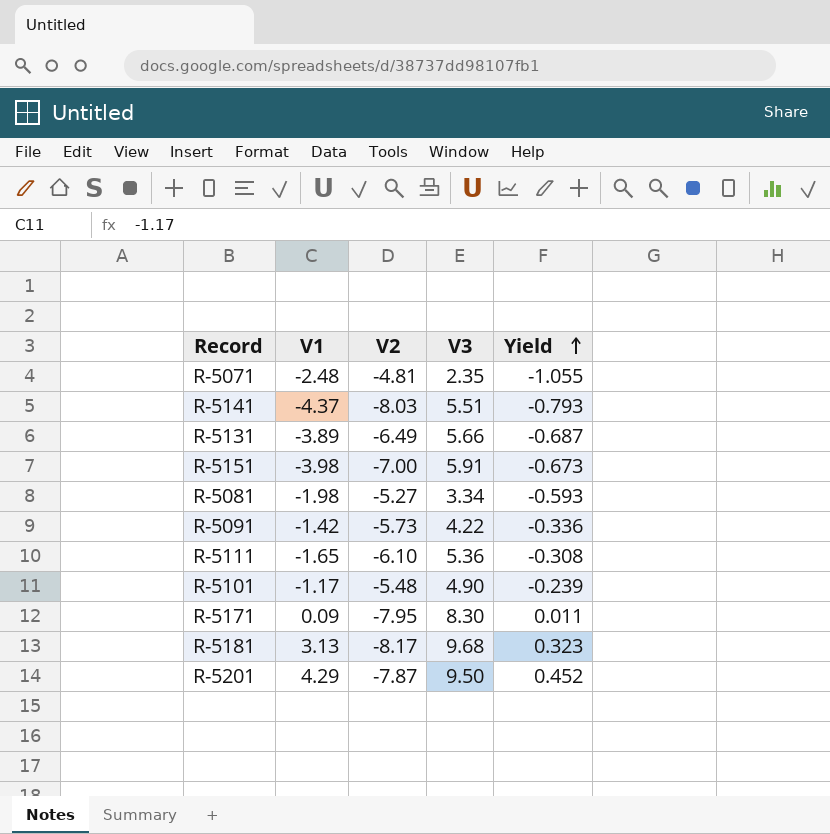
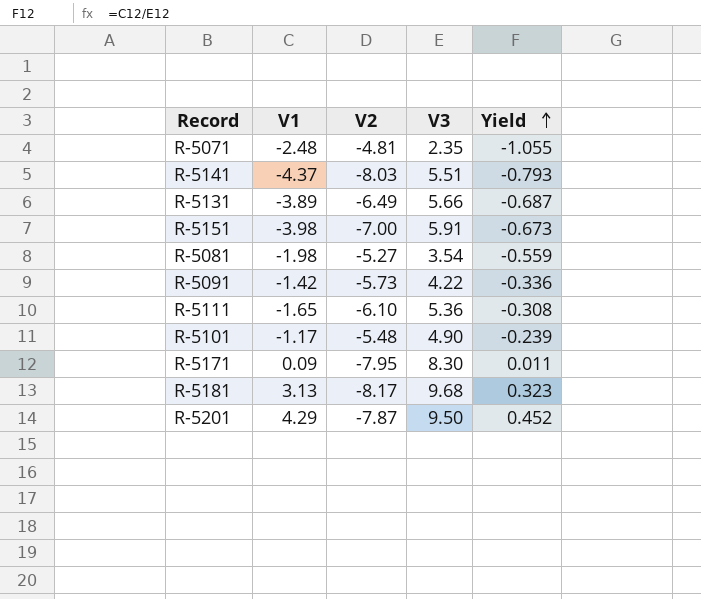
R-5081 | V3: 3.34 -> 3.54
R-5081 | Yield: -0.593 -> -0.559

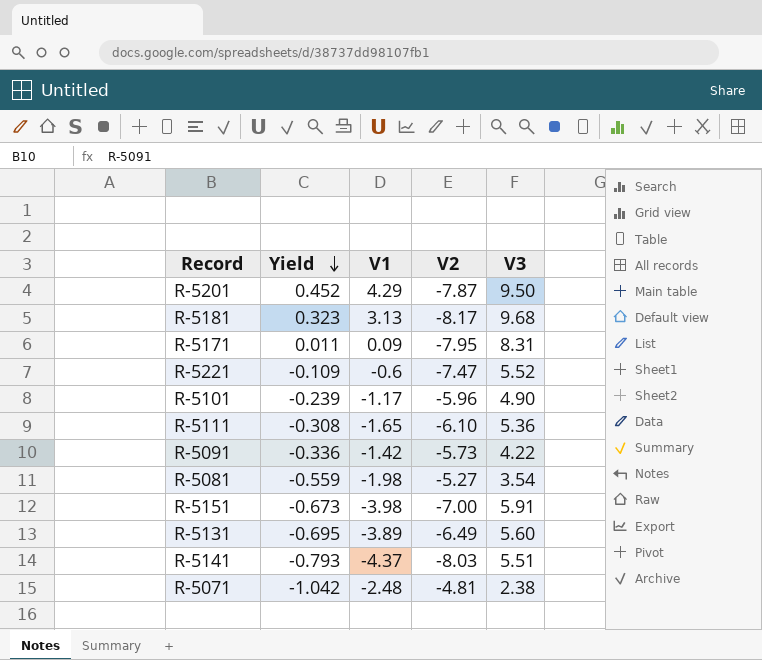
row order: Yield ascending -> Yield descending
column Yield | position: 5 -> 2
R-5171 | V3: 8.30 -> 8.31
row R-5221: none -> -0.109 | -0.6 | -7.47 | 5.52
R-5101 | V2: -5.48 -> -5.96
R-5131 | Yield: -0.687 -> -0.695
R-5131 | V3: 5.66 -> 5.60
R-5071 | Yield: -1.055 -> -1.042
R-5071 | V3: 2.35 -> 2.38

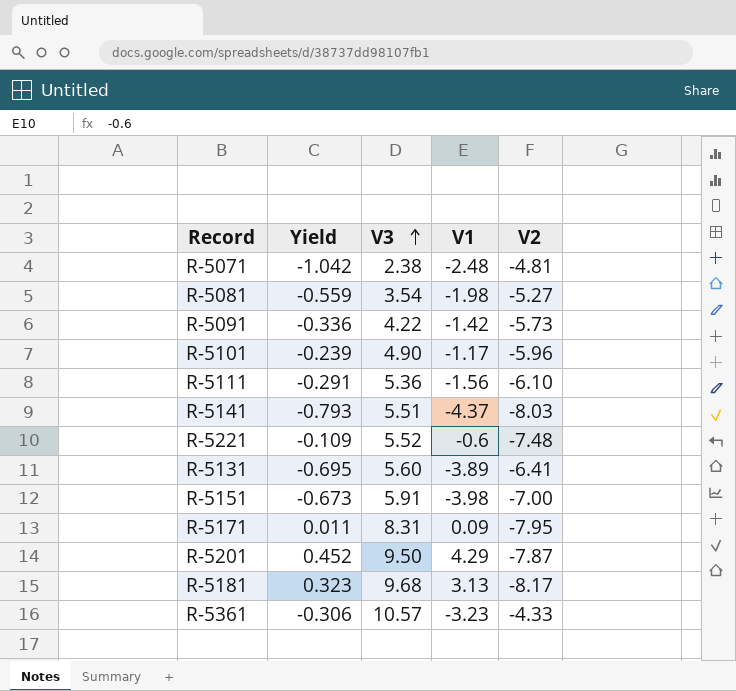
row order: Yield descending -> V3 ascending
column V3 | position: 5 -> 3
R-5111 | Yield: -0.308 -> -0.291
R-5111 | V1: -1.65 -> -1.56
R-5221 | V2: -7.47 -> -7.48
R-5131 | V2: -6.49 -> -6.41
row R-5361: none -> -0.306 | 10.57 | -3.23 | -4.33

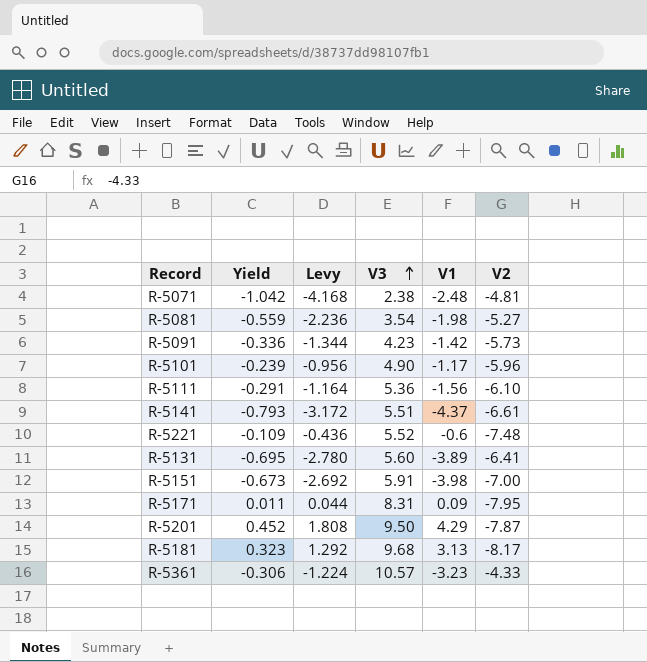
column Levy | formula: none -> [Yield] * 4
R-5091 | V3: 4.22 -> 4.23
R-5141 | V2: -8.03 -> -6.61

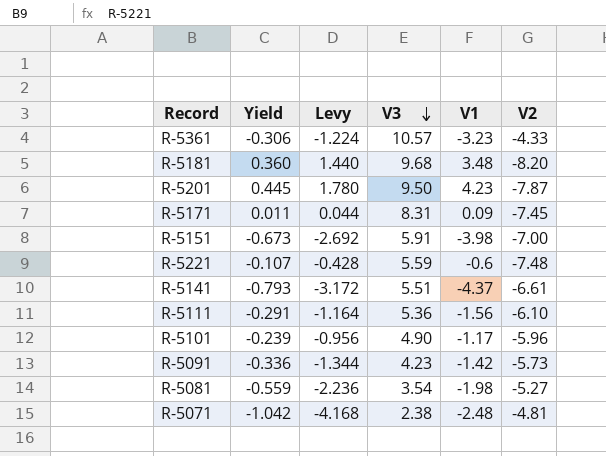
row order: V3 ascending -> V3 descending
row R-5131: -0.695 | -2.780 | 5.60 | -3.89 | -6.41 -> none
R-5181 | Yield: 0.323 -> 0.360
R-5181 | Levy: 1.292 -> 1.440
R-5181 | V1: 3.13 -> 3.48
R-5181 | V2: -8.17 -> -8.20
R-5201 | Yield: 0.452 -> 0.445
R-5201 | Levy: 1.808 -> 1.780
R-5201 | V1: 4.29 -> 4.23
R-5171 | V2: -7.95 -> -7.45
R-5221 | Yield: -0.109 -> -0.107
R-5221 | Levy: -0.436 -> -0.428
R-5221 | V3: 5.52 -> 5.59

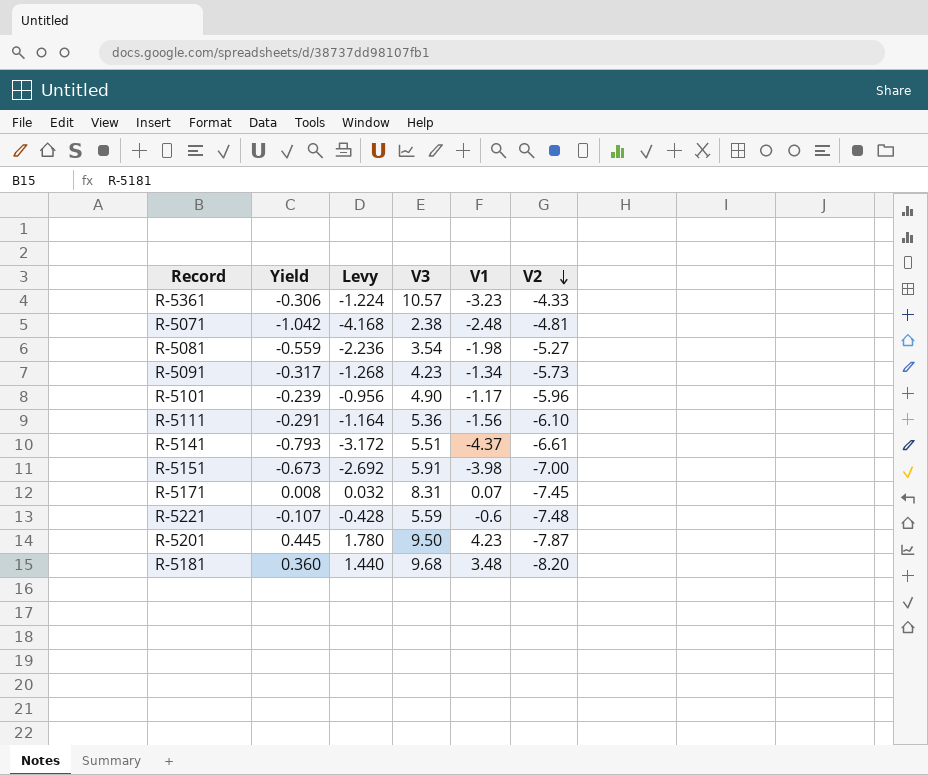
row order: V3 descending -> V2 descending
R-5091 | Yield: -0.336 -> -0.317
R-5091 | Levy: -1.344 -> -1.268
R-5091 | V1: -1.42 -> -1.34
R-5171 | Yield: 0.011 -> 0.008
R-5171 | Levy: 0.044 -> 0.032
R-5171 | V1: 0.09 -> 0.07

